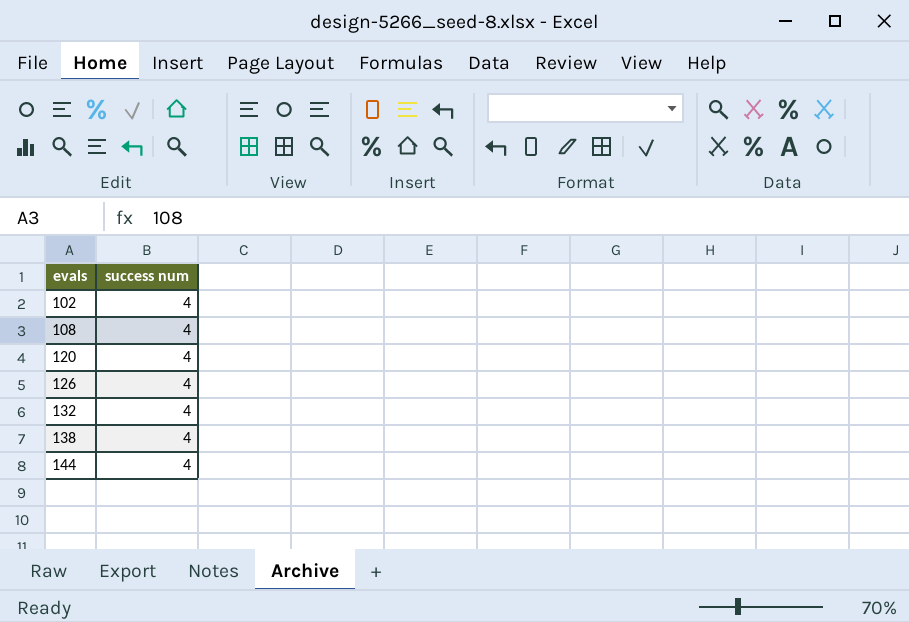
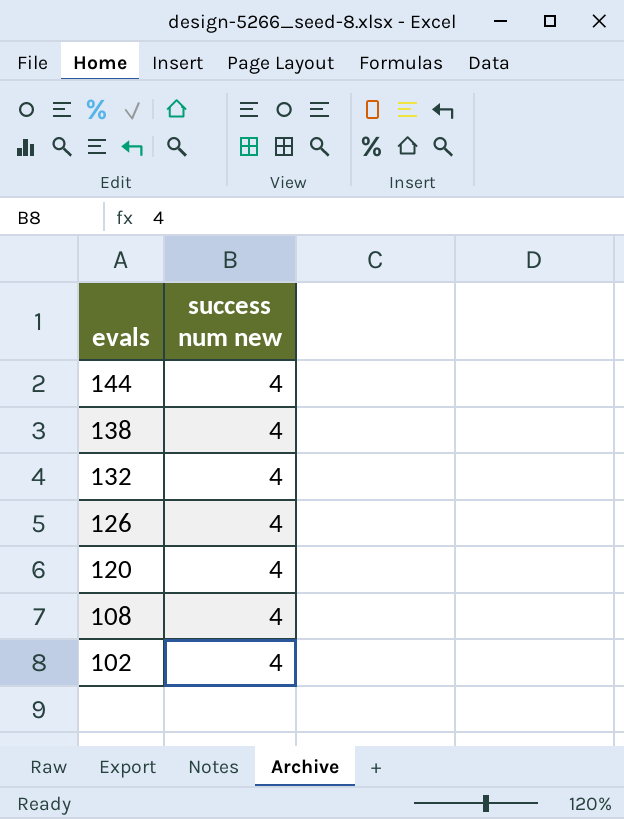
row order: evals ascending -> evals descending
column name: success num -> success num new

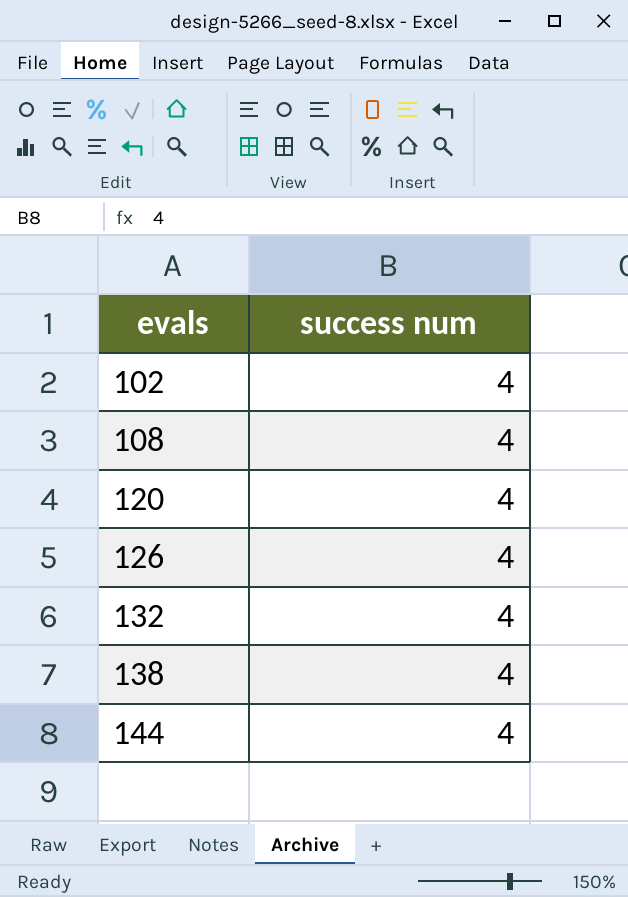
row order: evals descending -> evals ascending
column name: success num new -> success num

